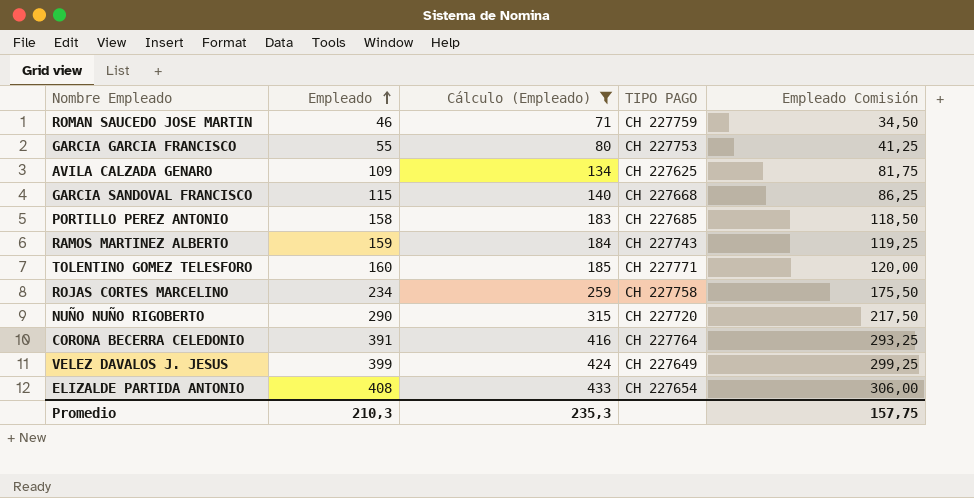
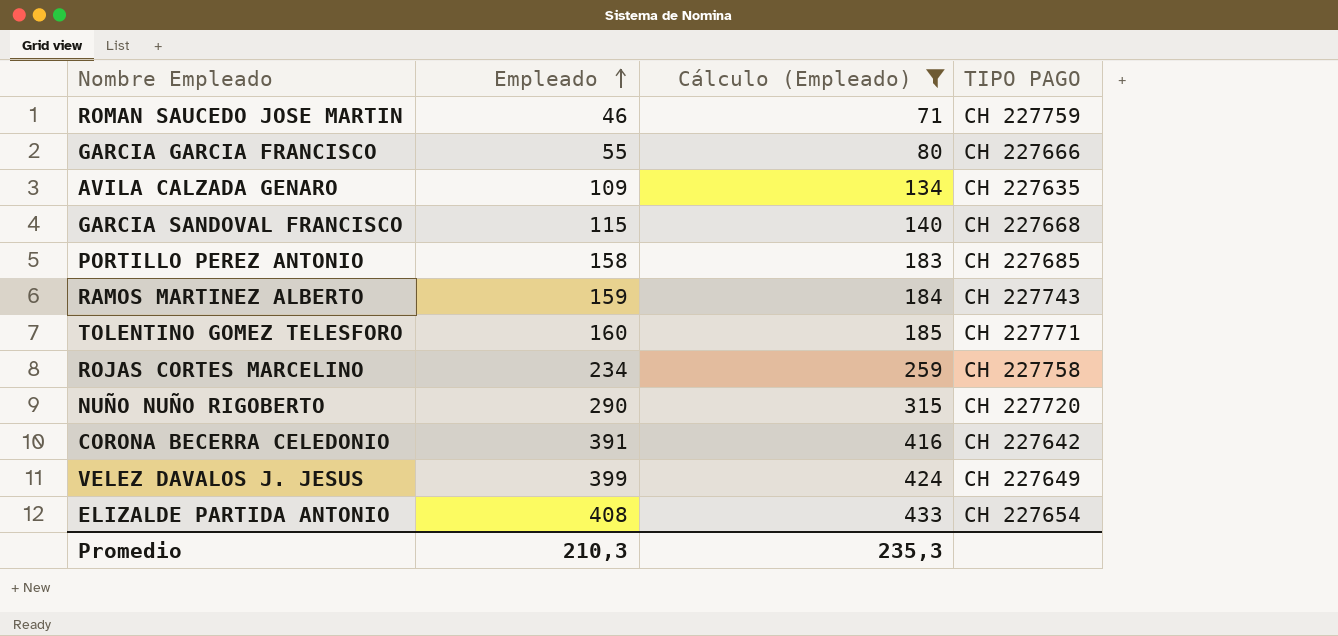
column Empleado Comisión | formula: [Empleado] * 0,75 -> none
GARCIA GARCIA FRANCISCO | TIPO PAGO: CH 227753 -> CH 227666
AVILA CALZADA GENARO | TIPO PAGO: CH 227625 -> CH 227635
CORONA BECERRA CELEDONIO | TIPO PAGO: CH 227764 -> CH 227642

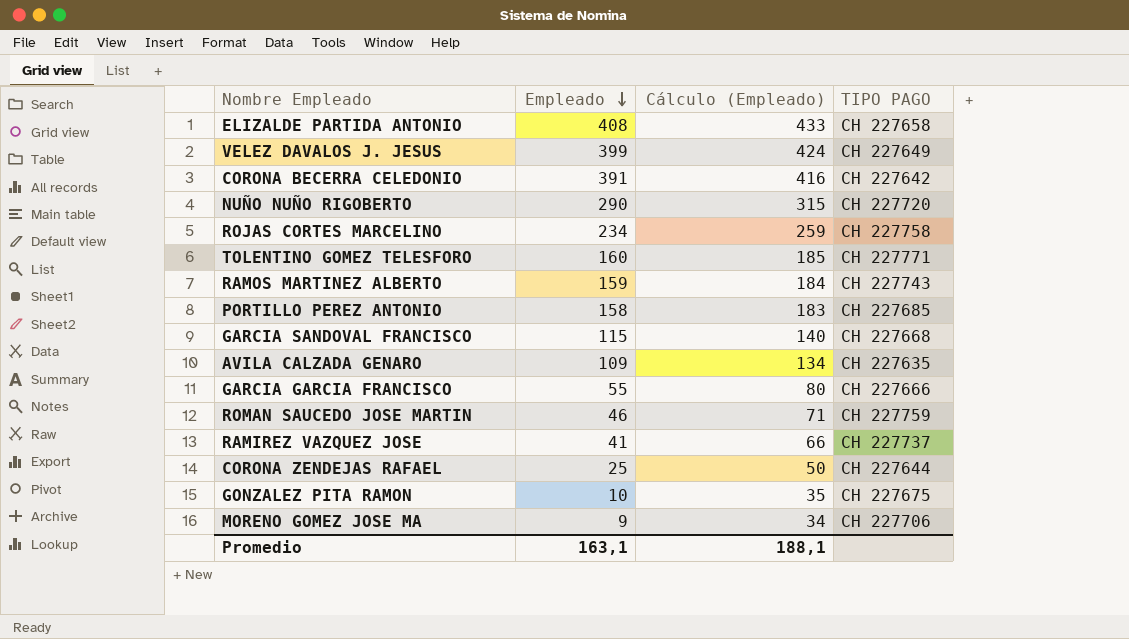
filter: Cálculo (Empleado) >= 71 -> none
row order: Empleado ascending -> Empleado descending
ELIZALDE PARTIDA ANTONIO | TIPO PAGO: CH 227654 -> CH 227658
Promedio | Empleado: 210,3 -> 163,1
Promedio | Cálculo (Empleado): 235,3 -> 188,1

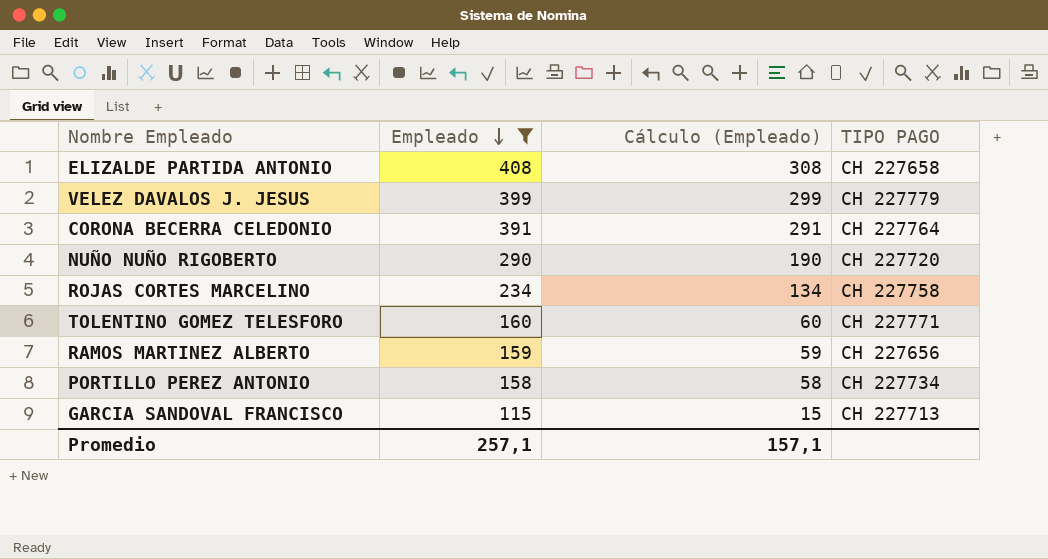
filter: none -> Empleado >= 115
column Cálculo (Empleado) | formula: [Empleado] + 25 -> [Empleado] - 100
VELEZ DAVALOS J. JESUS | TIPO PAGO: CH 227649 -> CH 227779
CORONA BECERRA CELEDONIO | TIPO PAGO: CH 227642 -> CH 227764
RAMOS MARTINEZ ALBERTO | TIPO PAGO: CH 227743 -> CH 227656
PORTILLO PEREZ ANTONIO | TIPO PAGO: CH 227685 -> CH 227734
GARCIA SANDOVAL FRANCISCO | TIPO PAGO: CH 227668 -> CH 227713
Promedio | Empleado: 163,1 -> 257,1
Promedio | Cálculo (Empleado): 188,1 -> 157,1

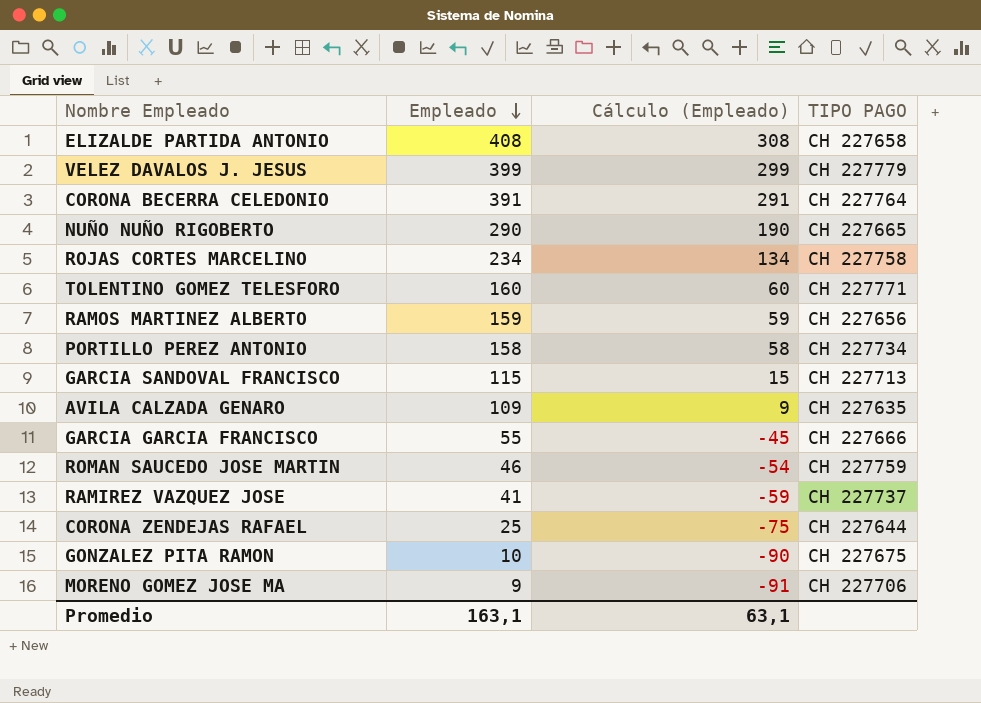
filter: Empleado >= 115 -> none
NUÑO NUÑO RIGOBERTO | TIPO PAGO: CH 227720 -> CH 227665
Promedio | Empleado: 257,1 -> 163,1
Promedio | Cálculo (Empleado): 157,1 -> 63,1

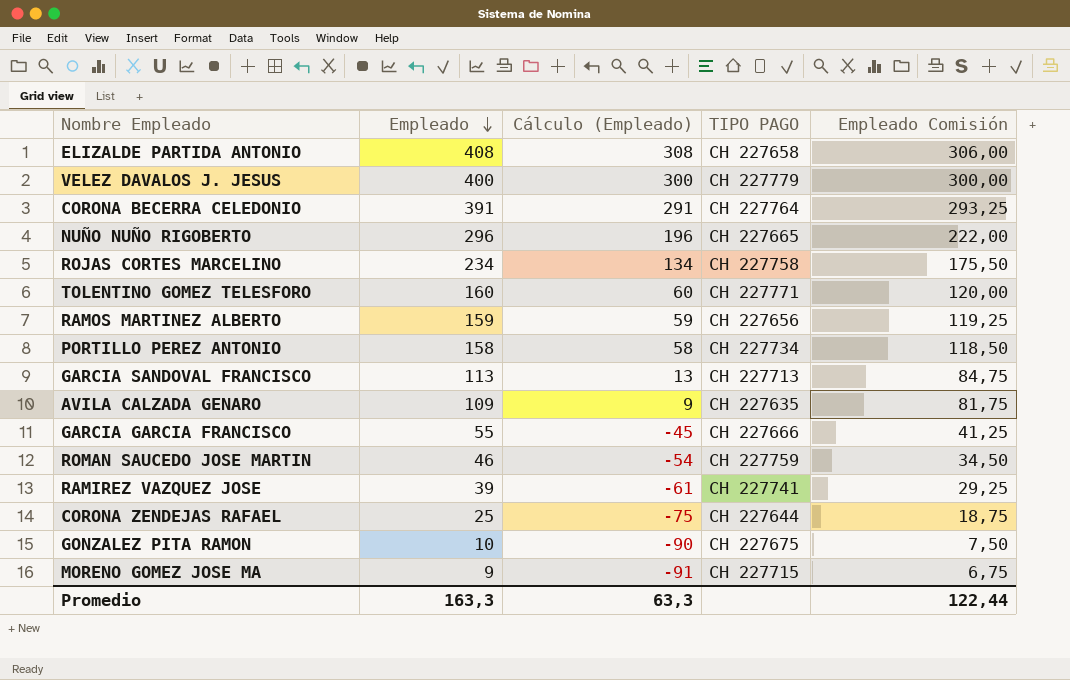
column Empleado Comisión | formula: none -> [Empleado] * 0,75
VELEZ DAVALOS J. JESUS | Empleado: 399 -> 400
VELEZ DAVALOS J. JESUS | Cálculo (Empleado): 299 -> 300
NUÑO NUÑO RIGOBERTO | Empleado: 290 -> 296
NUÑO NUÑO RIGOBERTO | Cálculo (Empleado): 190 -> 196
GARCIA SANDOVAL FRANCISCO | Empleado: 115 -> 113
GARCIA SANDOVAL FRANCISCO | Cálculo (Empleado): 15 -> 13
RAMIREZ VAZQUEZ JOSE | Empleado: 41 -> 39
RAMIREZ VAZQUEZ JOSE | Cálculo (Empleado): -59 -> -61
RAMIREZ VAZQUEZ JOSE | TIPO PAGO: CH 227737 -> CH 227741
MORENO GOMEZ JOSE MA | TIPO PAGO: CH 227706 -> CH 227715
Promedio | Empleado: 163,1 -> 163,3
Promedio | Cálculo (Empleado): 63,1 -> 63,3

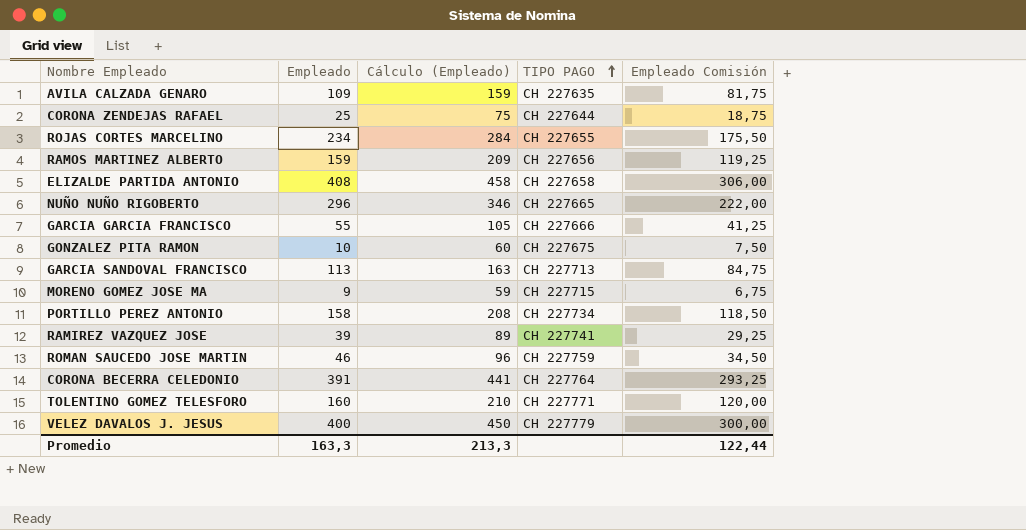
row order: Empleado descending -> TIPO PAGO ascending
column Cálculo (Empleado) | formula: [Empleado] - 100 -> [Empleado] + 50
ROJAS CORTES MARCELINO | TIPO PAGO: CH 227758 -> CH 227655
Promedio | Cálculo (Empleado): 63,3 -> 213,3

